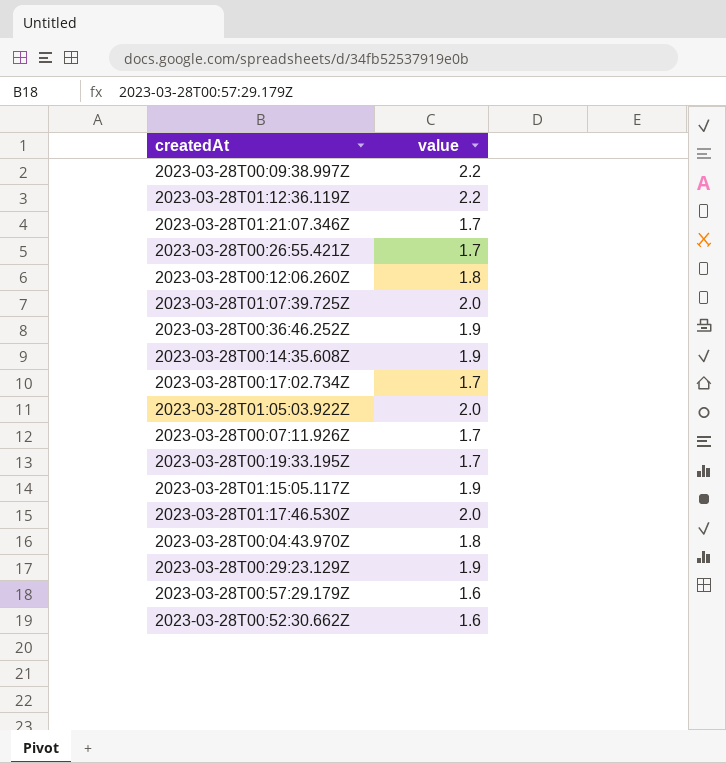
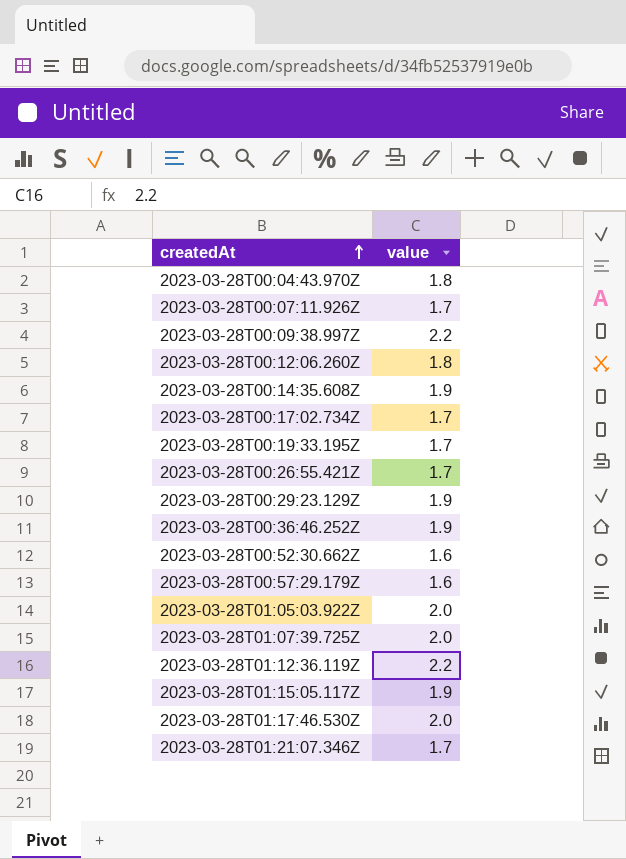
row order: none -> createdAt ascending

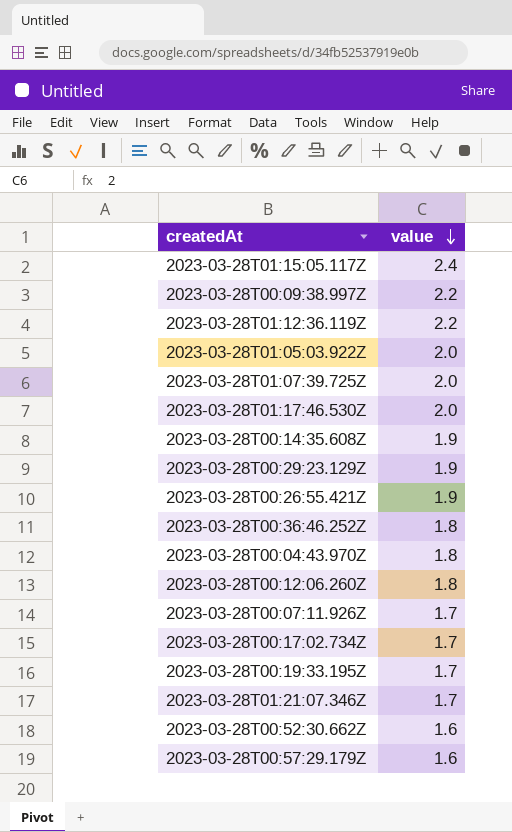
row order: createdAt ascending -> value descending
2023-03-28T01:15:05.117Z | value: 1.9 -> 2.4
2023-03-28T00:26:55.421Z | value: 1.7 -> 1.9
2023-03-28T00:36:46.252Z | value: 1.9 -> 1.8

